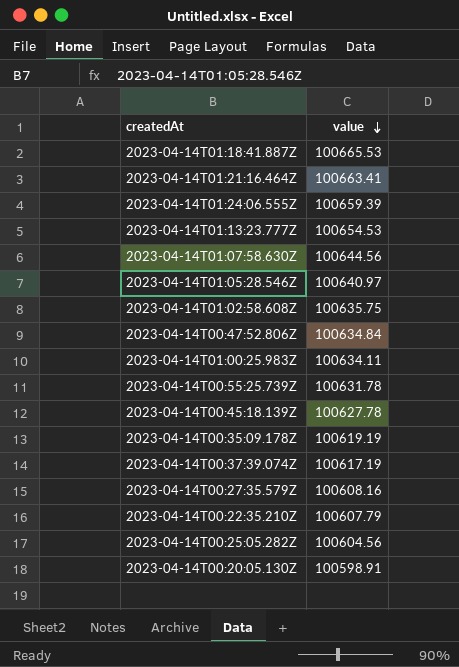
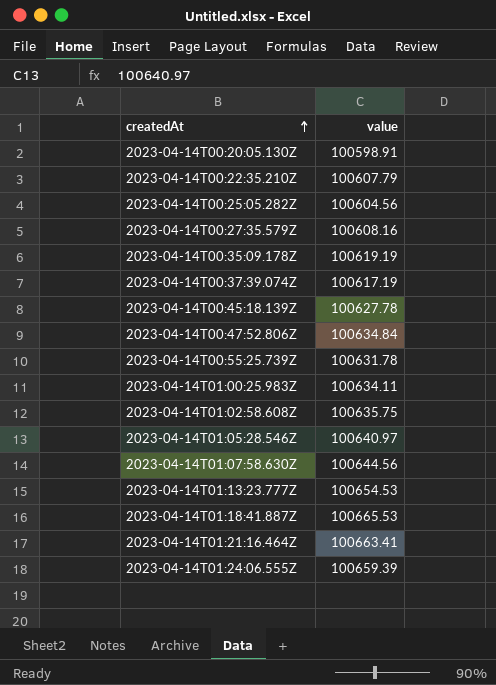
row order: value descending -> createdAt ascending

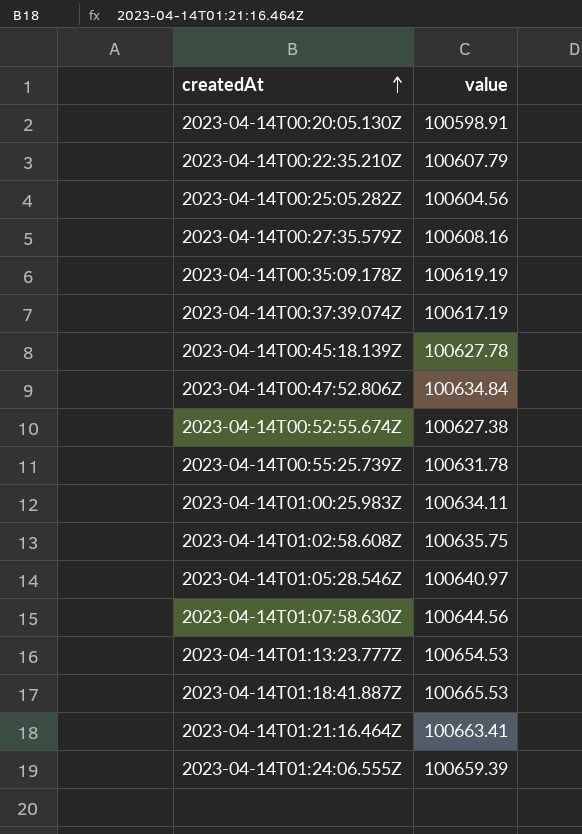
row 2023-04-14T00:52:55.674Z: none -> 100627.38

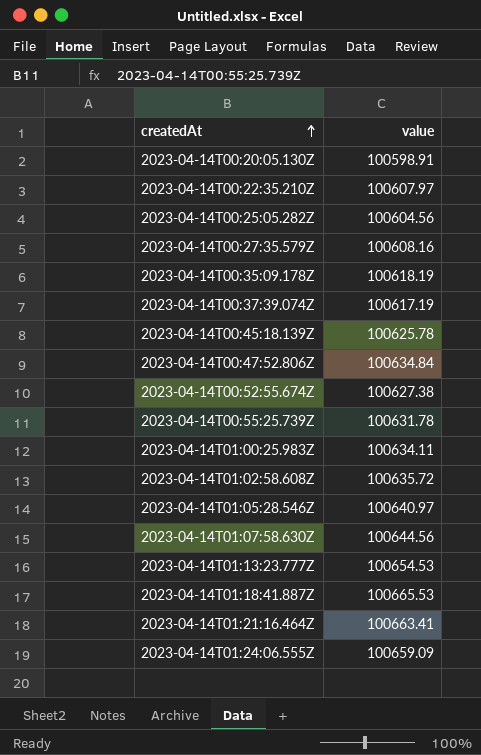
2023-04-14T00:22:35.210Z | value: 100607.79 -> 100607.97
2023-04-14T00:35:09.178Z | value: 100619.19 -> 100618.19
2023-04-14T00:45:18.139Z | value: 100627.78 -> 100625.78
2023-04-14T01:02:58.608Z | value: 100635.75 -> 100635.72
2023-04-14T01:24:06.555Z | value: 100659.39 -> 100659.09

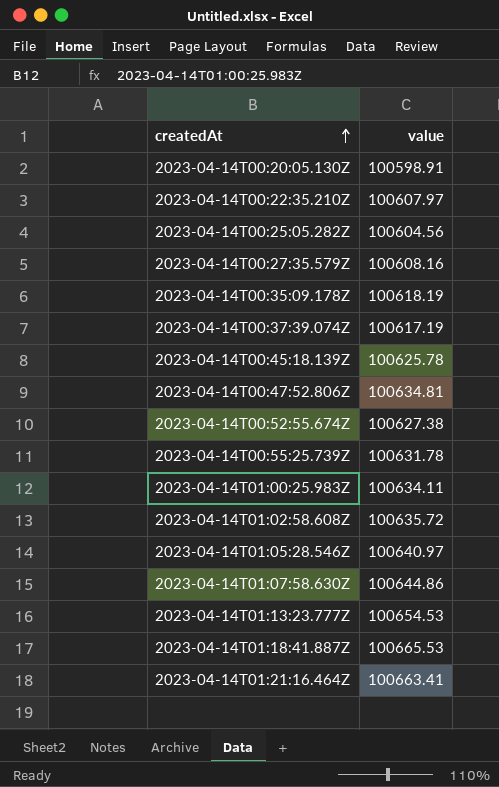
row 2023-04-14T01:24:06.555Z: 100659.09 -> none
2023-04-14T00:47:52.806Z | value: 100634.84 -> 100634.81
2023-04-14T01:07:58.630Z | value: 100644.56 -> 100644.86

